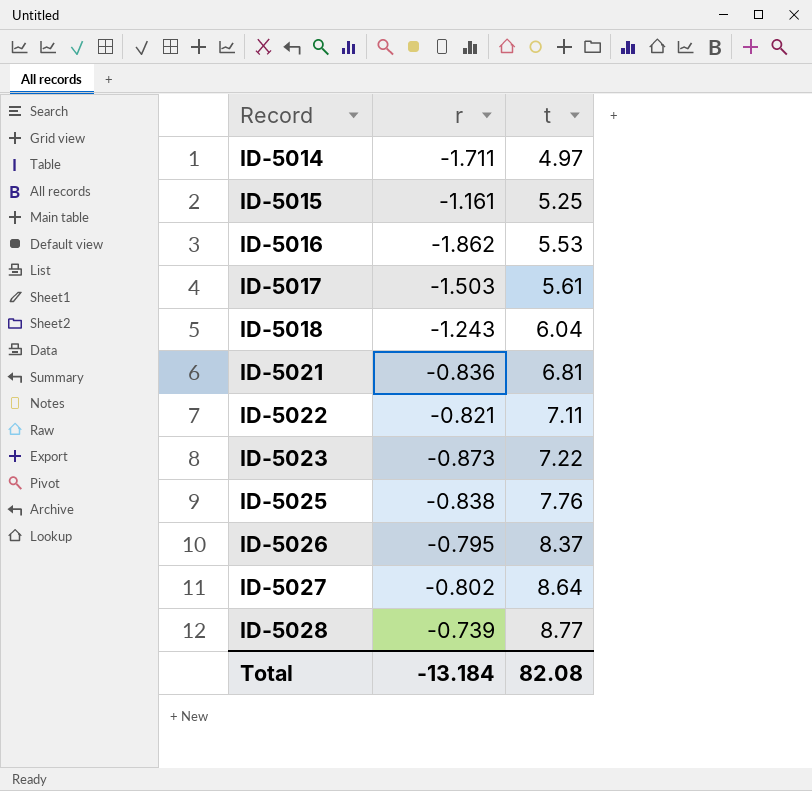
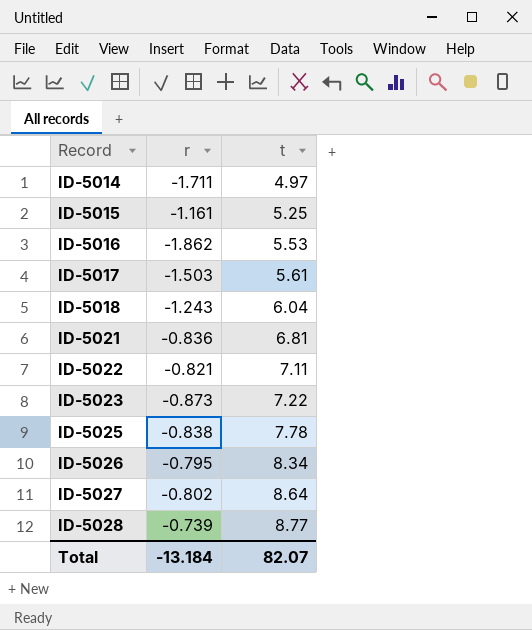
ID-5025 | t: 7.76 -> 7.78
ID-5026 | t: 8.37 -> 8.34
Total | t: 82.08 -> 82.07

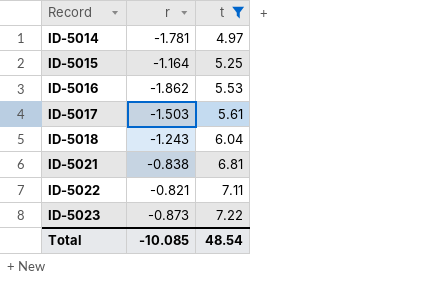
filter: none -> t <= 7.22
ID-5014 | r: -1.711 -> -1.781
ID-5015 | r: -1.161 -> -1.164
ID-5021 | r: -0.836 -> -0.838
Total | r: -13.184 -> -10.085
Total | t: 82.07 -> 48.54

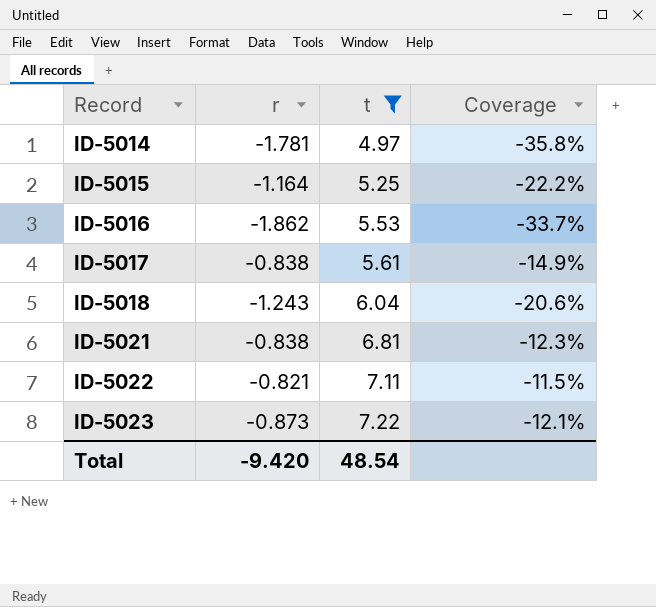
column Coverage | formula: none -> [r] / [t]
ID-5017 | r: -1.503 -> -0.838
Total | r: -10.085 -> -9.420

